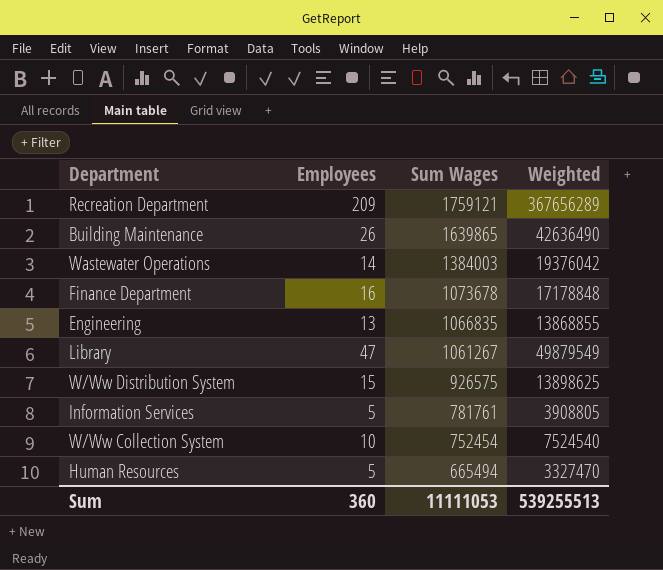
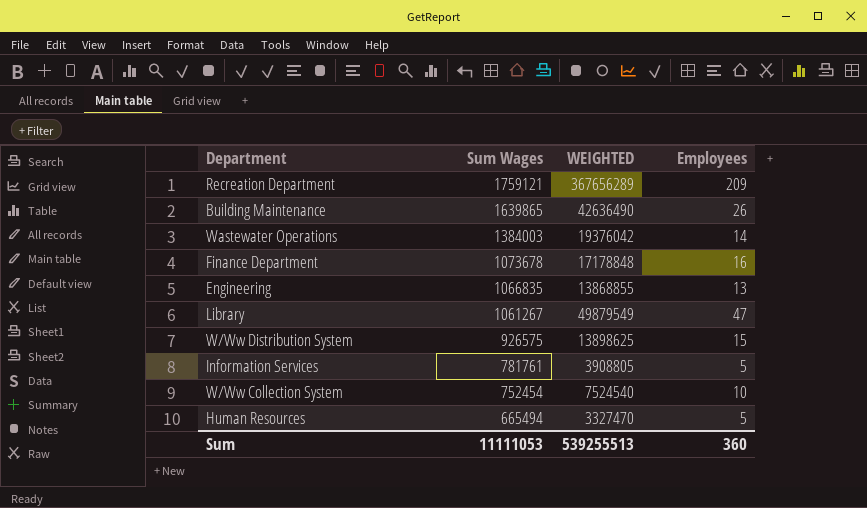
column name: Weighted -> WEIGHTED
column Employees | position: 2 -> 4

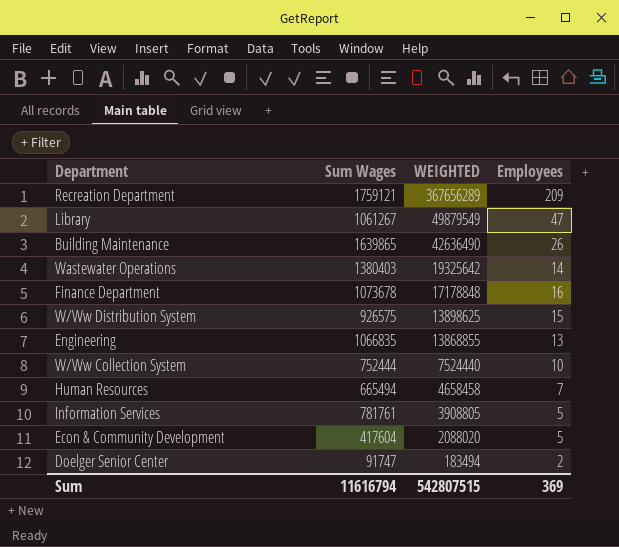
row order: Sum Wages descending -> WEIGHTED descending
Wastewater Operations | Sum Wages: 1384003 -> 1380403
Wastewater Operations | WEIGHTED: 19376042 -> 19325642
W/Ww Collection System | Sum Wages: 752454 -> 752444
W/Ww Collection System | WEIGHTED: 7524540 -> 7524440
Human Resources | WEIGHTED: 3327470 -> 4658458
Human Resources | Employees: 5 -> 7
row Econ & Community Development: none -> 417604 | 2088020 | 5
row Doelger Senior Center: none -> 91747 | 183494 | 2
Sum | Sum Wages: 11111053 -> 11616794
Sum | WEIGHTED: 539255513 -> 542807515
Sum | Employees: 360 -> 369

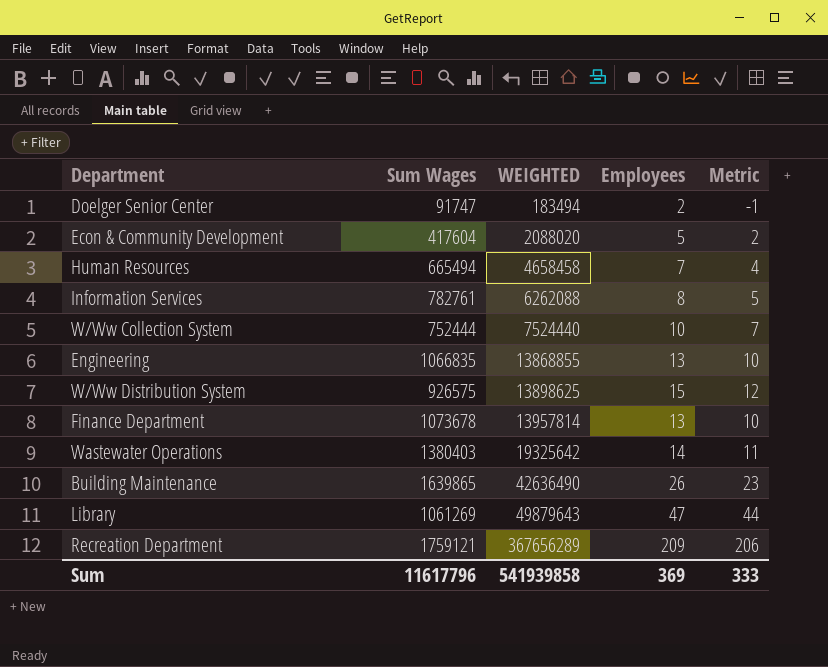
row order: WEIGHTED descending -> WEIGHTED ascending
column Metric | formula: none -> [Employees] - 3
Information Services | Sum Wages: 781761 -> 782761
Information Services | WEIGHTED: 3908805 -> 6262088
Information Services | Employees: 5 -> 8
Finance Department | WEIGHTED: 17178848 -> 13957814
Finance Department | Employees: 16 -> 13
Library | Sum Wages: 1061267 -> 1061269
Library | WEIGHTED: 49879549 -> 49879643
Sum | Sum Wages: 11616794 -> 11617796
Sum | WEIGHTED: 542807515 -> 541939858

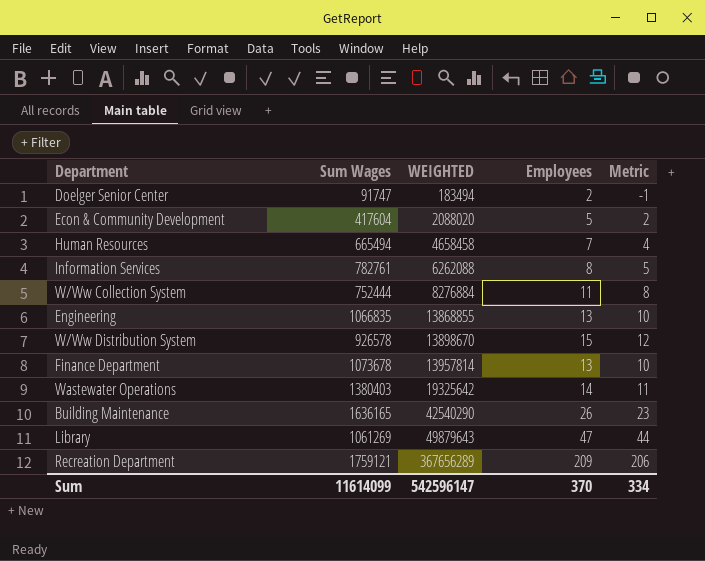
W/Ww Collection System | WEIGHTED: 7524440 -> 8276884
W/Ww Collection System | Employees: 10 -> 11
W/Ww Collection System | Metric: 7 -> 8
W/Ww Distribution System | Sum Wages: 926575 -> 926578
W/Ww Distribution System | WEIGHTED: 13898625 -> 13898670
Building Maintenance | Sum Wages: 1639865 -> 1636165
Building Maintenance | WEIGHTED: 42636490 -> 42540290
Sum | Sum Wages: 11617796 -> 11614099
Sum | WEIGHTED: 541939858 -> 542596147
Sum | Employees: 369 -> 370
Sum | Metric: 333 -> 334

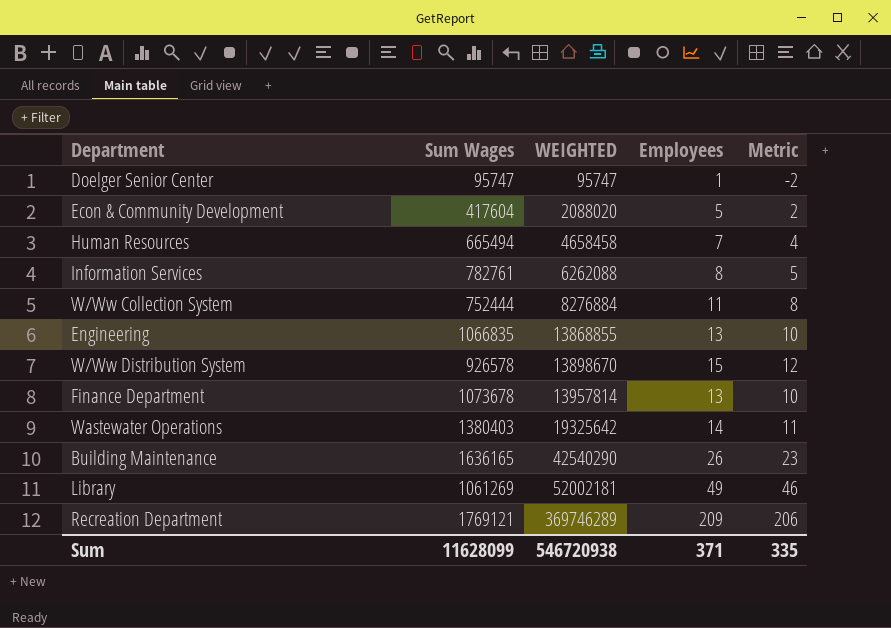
Doelger Senior Center | Sum Wages: 91747 -> 95747
Doelger Senior Center | WEIGHTED: 183494 -> 95747
Doelger Senior Center | Employees: 2 -> 1
Doelger Senior Center | Metric: -1 -> -2
Library | WEIGHTED: 49879643 -> 52002181
Library | Employees: 47 -> 49
Library | Metric: 44 -> 46
Recreation Department | Sum Wages: 1759121 -> 1769121
Recreation Department | WEIGHTED: 367656289 -> 369746289
Sum | Sum Wages: 11614099 -> 11628099
Sum | WEIGHTED: 542596147 -> 546720938
Sum | Employees: 370 -> 371
Sum | Metric: 334 -> 335

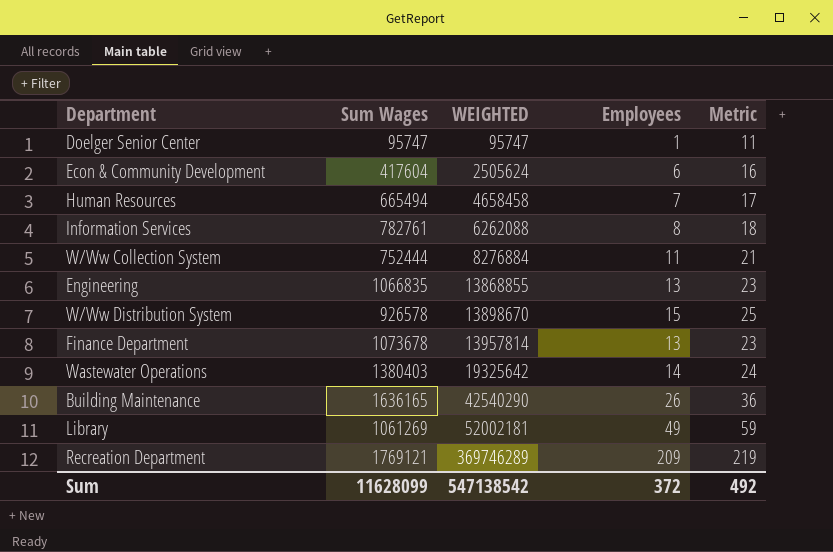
column Metric | formula: [Employees] - 3 -> [Employees] + 10
Econ & Community Development | WEIGHTED: 2088020 -> 2505624
Econ & Community Development | Employees: 5 -> 6
Sum | WEIGHTED: 546720938 -> 547138542
Sum | Employees: 371 -> 372
Sum | Metric: 335 -> 492

